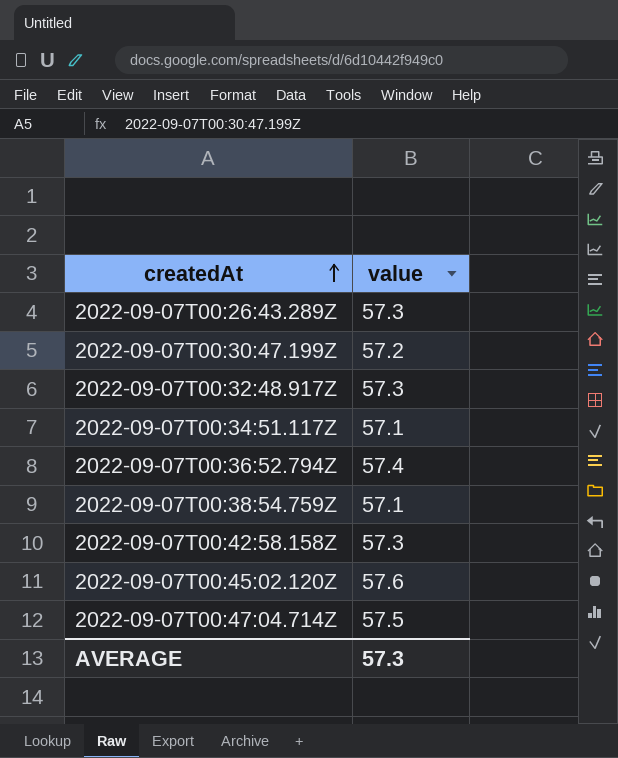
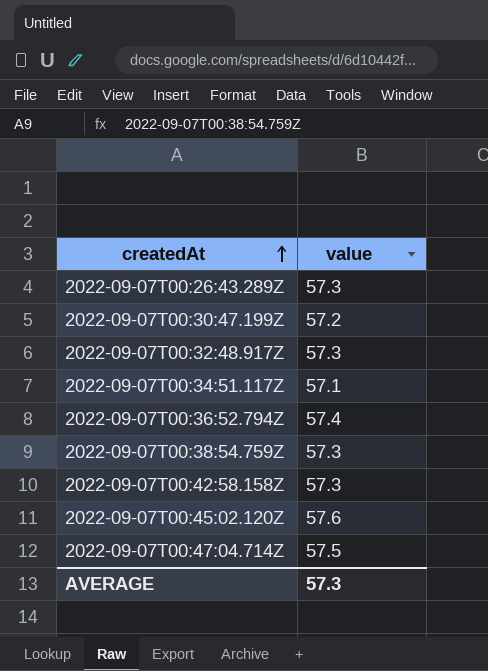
2022-09-07T00:38:54.759Z | value: 57.1 -> 57.3

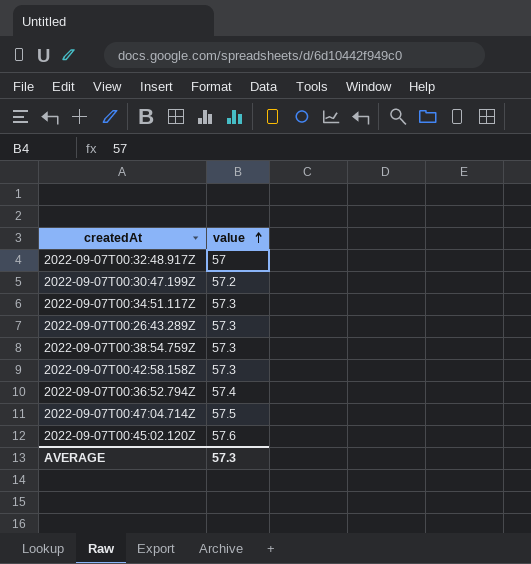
row order: createdAt ascending -> value ascending
2022-09-07T00:32:48.917Z | value: 57.3 -> 57
2022-09-07T00:34:51.117Z | value: 57.1 -> 57.3

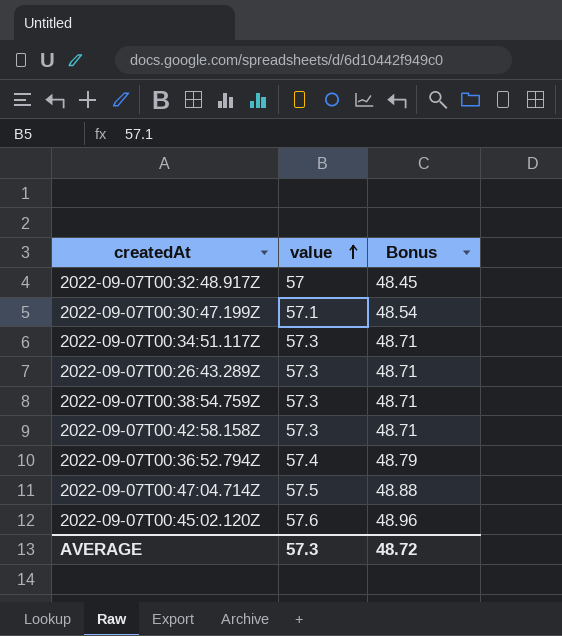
column Bonus | formula: none -> [value] * 0.85
2022-09-07T00:30:47.199Z | value: 57.2 -> 57.1

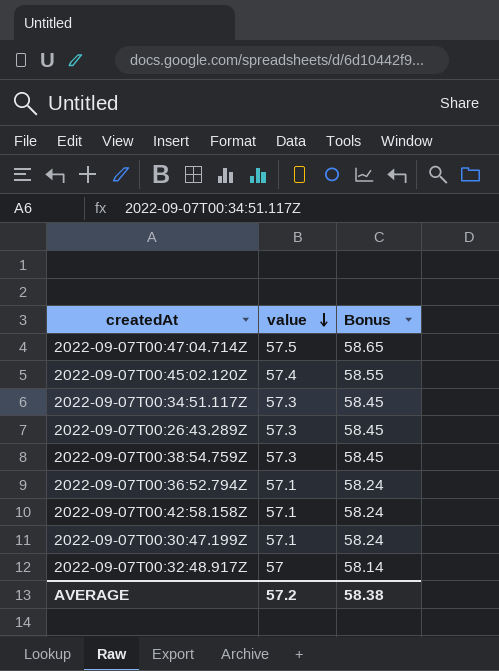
row order: value ascending -> value descending
column Bonus | formula: [value] * 0.85 -> [value] * 1.02
2022-09-07T00:45:02.120Z | value: 57.6 -> 57.4
2022-09-07T00:36:52.794Z | value: 57.4 -> 57.1
2022-09-07T00:42:58.158Z | value: 57.3 -> 57.1
AVERAGE | value: 57.3 -> 57.2
AVERAGE | Bonus: 48.72 -> 58.38

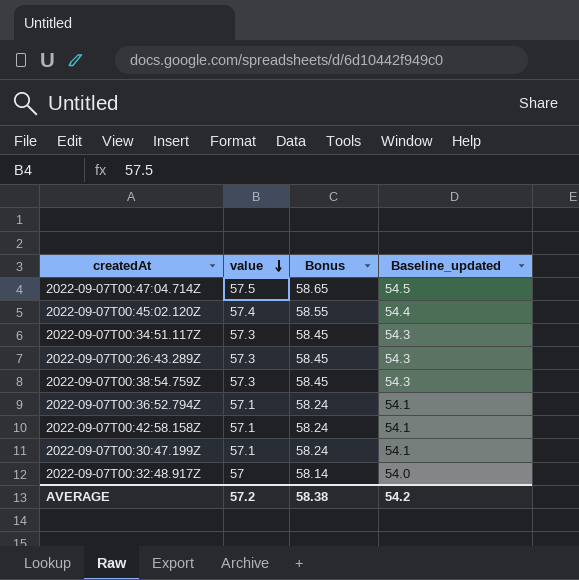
column Baseline_updated | formula: none -> [value] - 3

